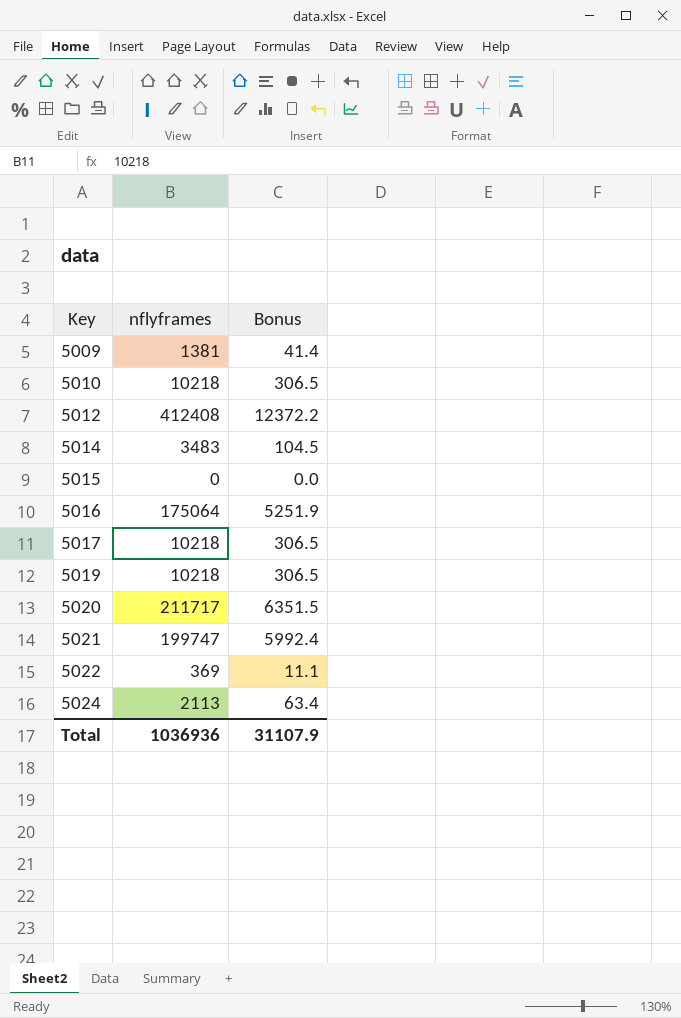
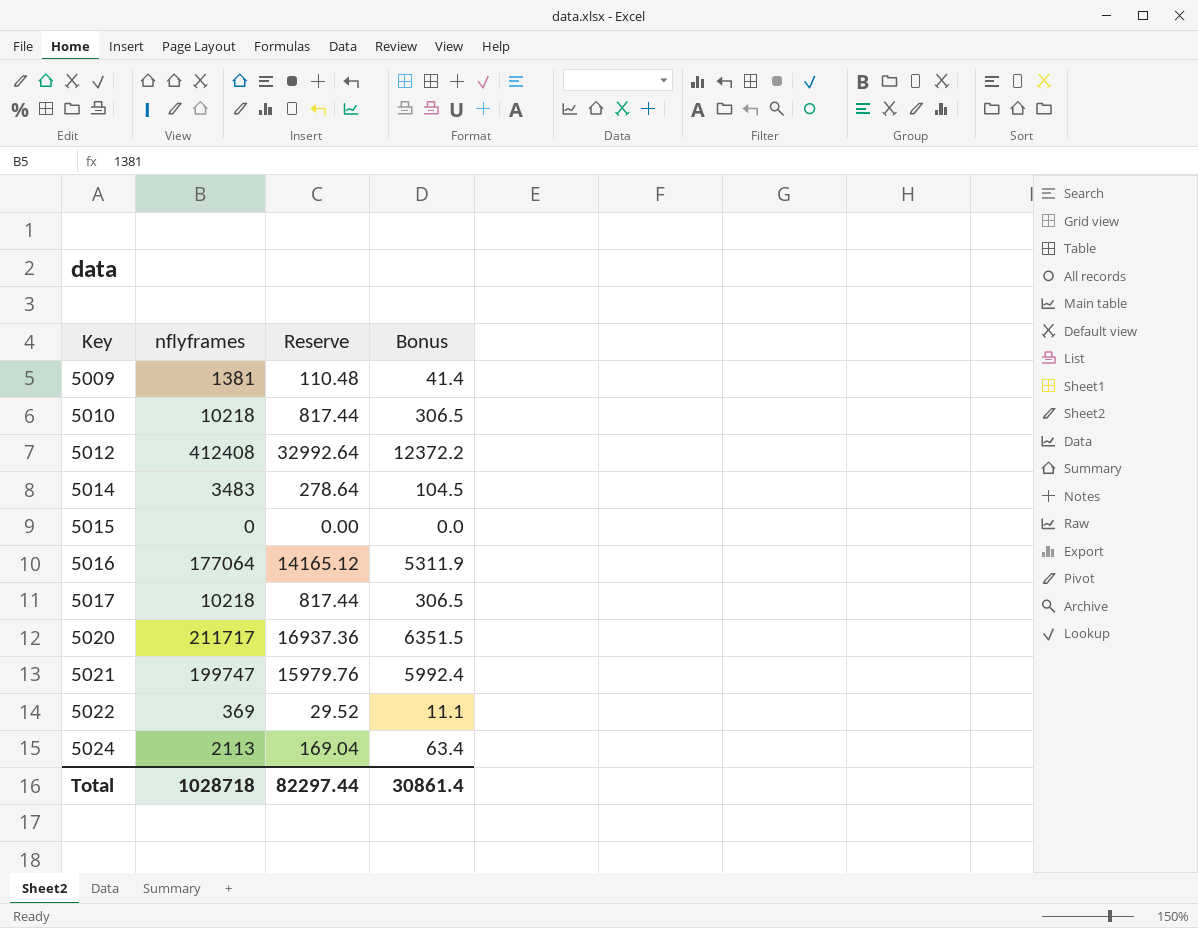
column Reserve | formula: none -> [nflyframes] * 0.08
row 5019: 10218 | 306.5 -> none
5016 | nflyframes: 175064 -> 177064
5016 | Bonus: 5251.9 -> 5311.9
Total | nflyframes: 1036936 -> 1028718
Total | Bonus: 31107.9 -> 30861.4

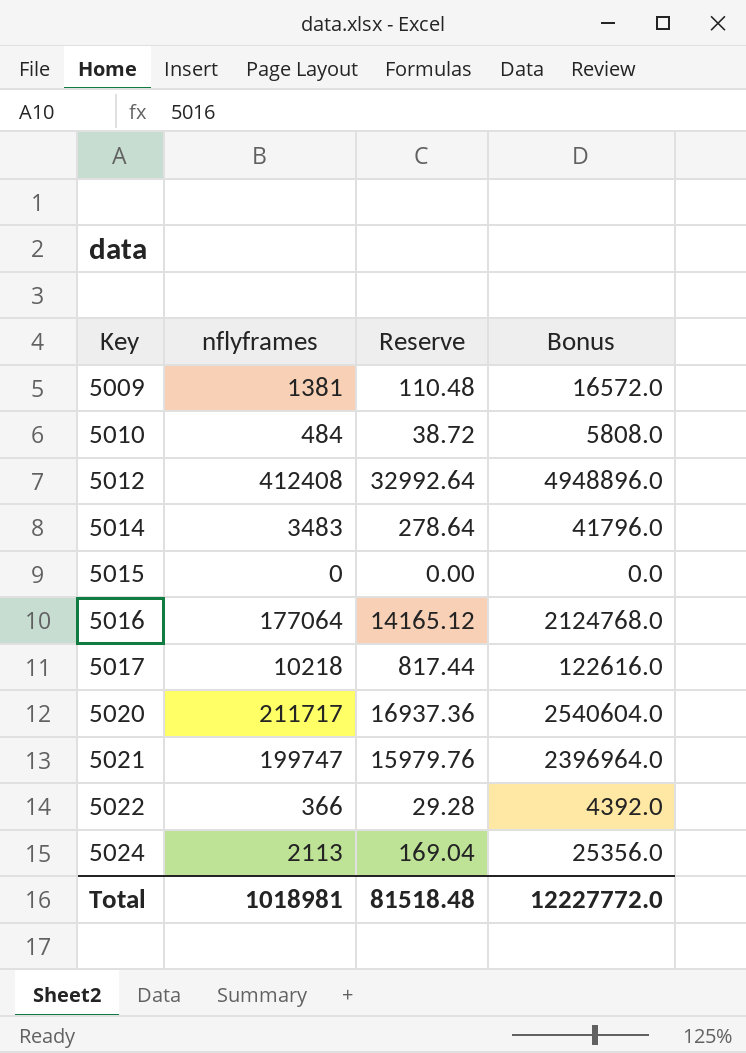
column Bonus | formula: [nflyframes] * 0.03 -> [nflyframes] * 12
5010 | nflyframes: 10218 -> 484
5010 | Reserve: 817.44 -> 38.72
5022 | nflyframes: 369 -> 366
5022 | Reserve: 29.52 -> 29.28
Total | nflyframes: 1028718 -> 1018981
Total | Reserve: 82297.44 -> 81518.48
Total | Bonus: 30861.4 -> 12227772.0

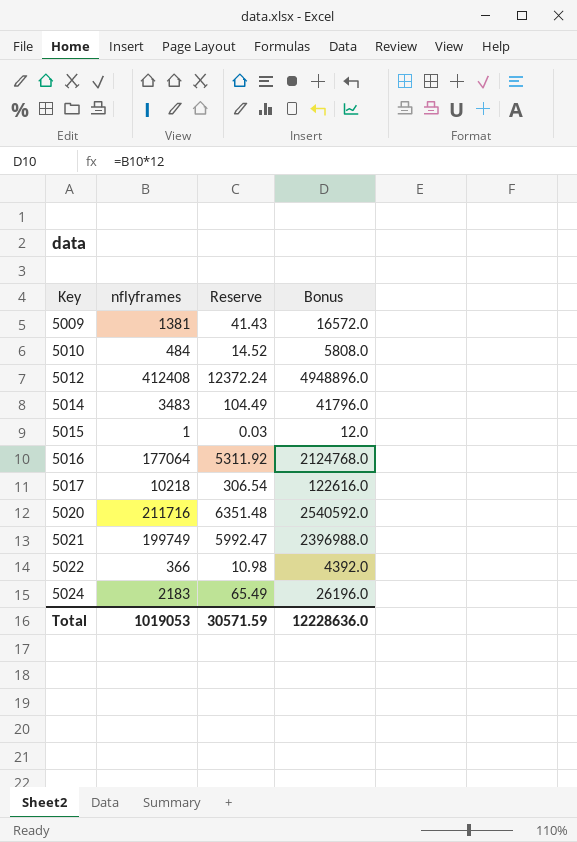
column Reserve | formula: [nflyframes] * 0.08 -> [nflyframes] * 0.03
5015 | nflyframes: 0 -> 1
5015 | Bonus: 0.0 -> 12.0
5020 | nflyframes: 211717 -> 211716
5020 | Bonus: 2540604.0 -> 2540592.0
5021 | nflyframes: 199747 -> 199749
5021 | Bonus: 2396964.0 -> 2396988.0
5024 | nflyframes: 2113 -> 2183
5024 | Bonus: 25356.0 -> 26196.0
Total | nflyframes: 1018981 -> 1019053
Total | Reserve: 81518.48 -> 30571.59
Total | Bonus: 12227772.0 -> 12228636.0

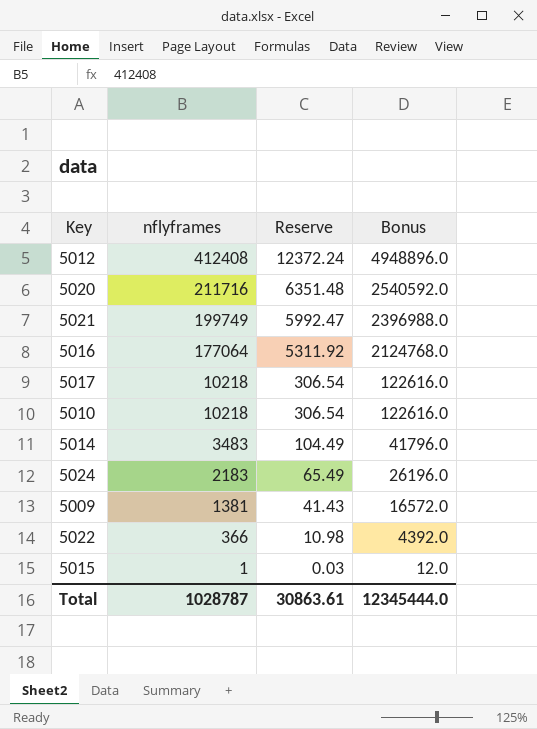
row order: Key ascending -> nflyframes descending
5010 | nflyframes: 484 -> 10218
5010 | Reserve: 14.52 -> 306.54
5010 | Bonus: 5808.0 -> 122616.0
Total | nflyframes: 1019053 -> 1028787
Total | Reserve: 30571.59 -> 30863.61
Total | Bonus: 12228636.0 -> 12345444.0

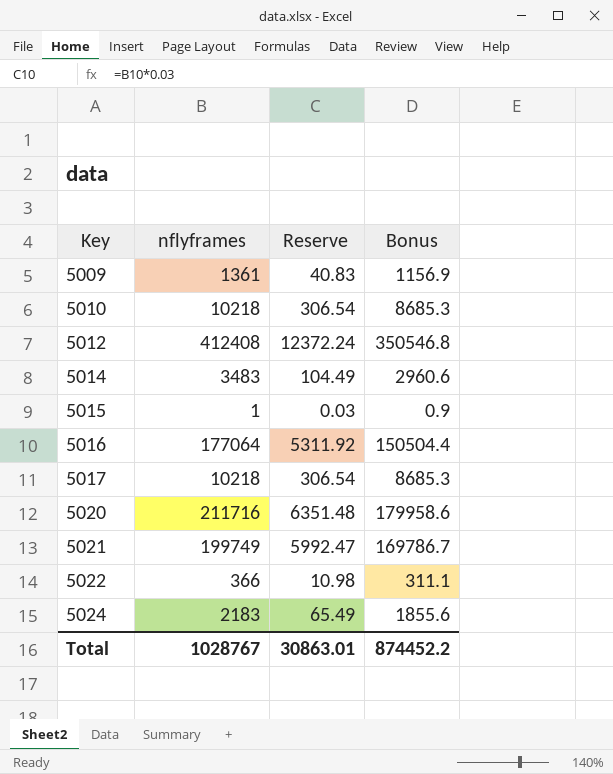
row order: nflyframes descending -> Key ascending
column Bonus | formula: [nflyframes] * 12 -> [nflyframes] * 0.85
5009 | nflyframes: 1381 -> 1361
5009 | Reserve: 41.43 -> 40.83
Total | nflyframes: 1028787 -> 1028767
Total | Reserve: 30863.61 -> 30863.01
Total | Bonus: 12345444.0 -> 874452.2

